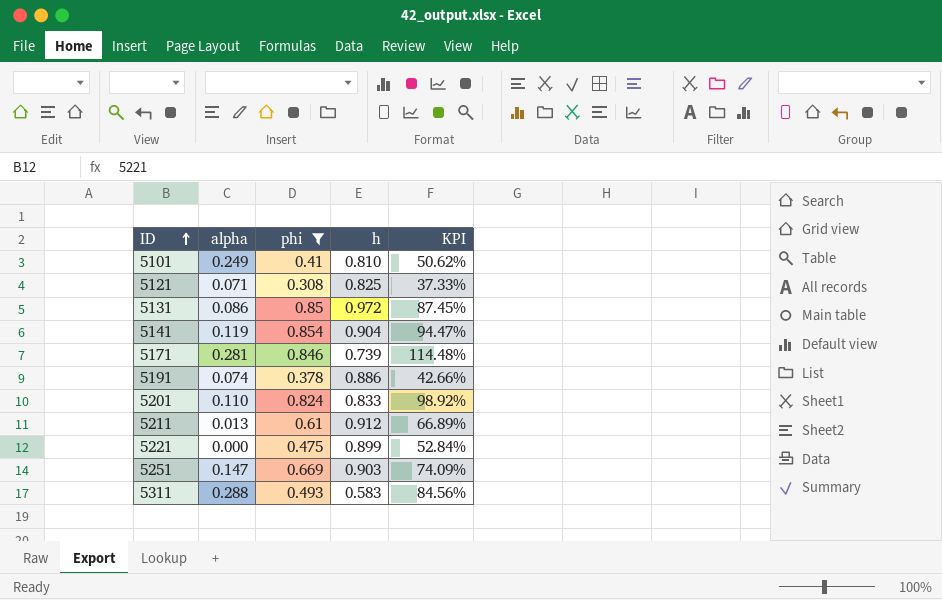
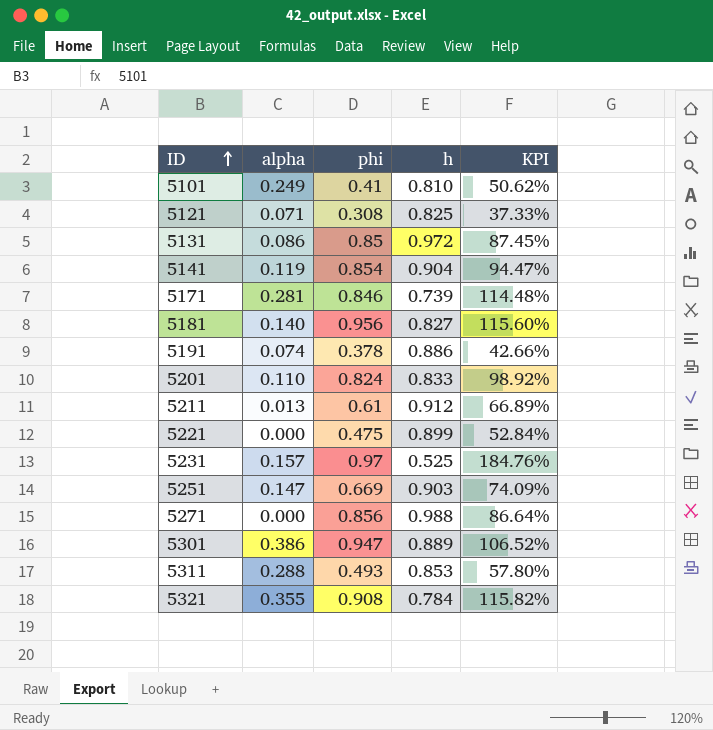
filter: phi <= 0.854 -> none
5311 | h: 0.583 -> 0.853
5311 | KPI: 84.56% -> 57.80%

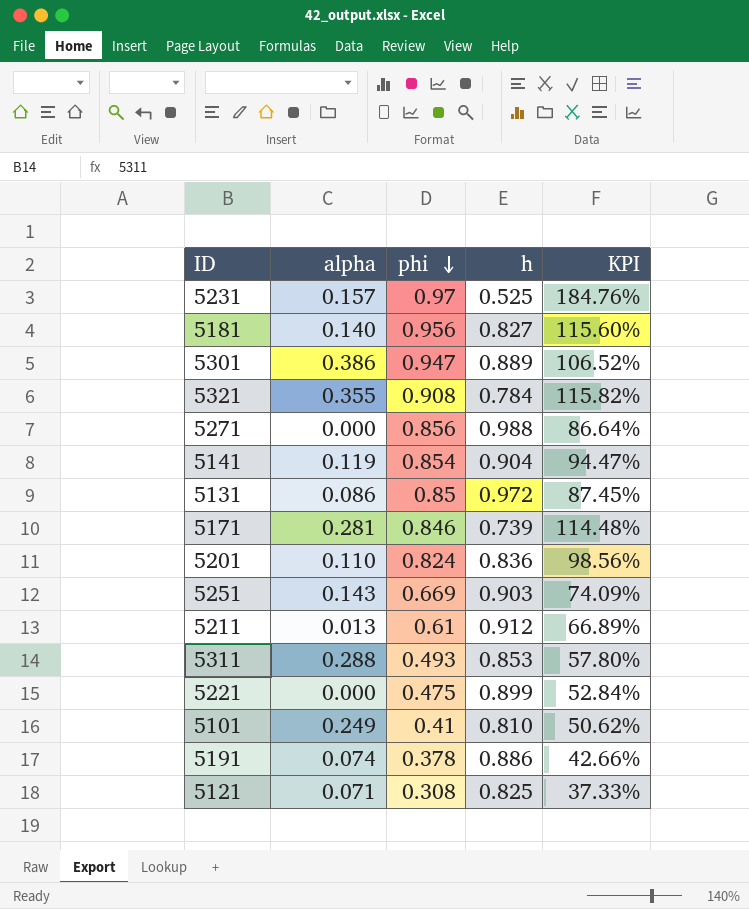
row order: ID ascending -> phi descending
5201 | h: 0.833 -> 0.836
5201 | KPI: 98.92% -> 98.56%
5251 | alpha: 0.147 -> 0.143

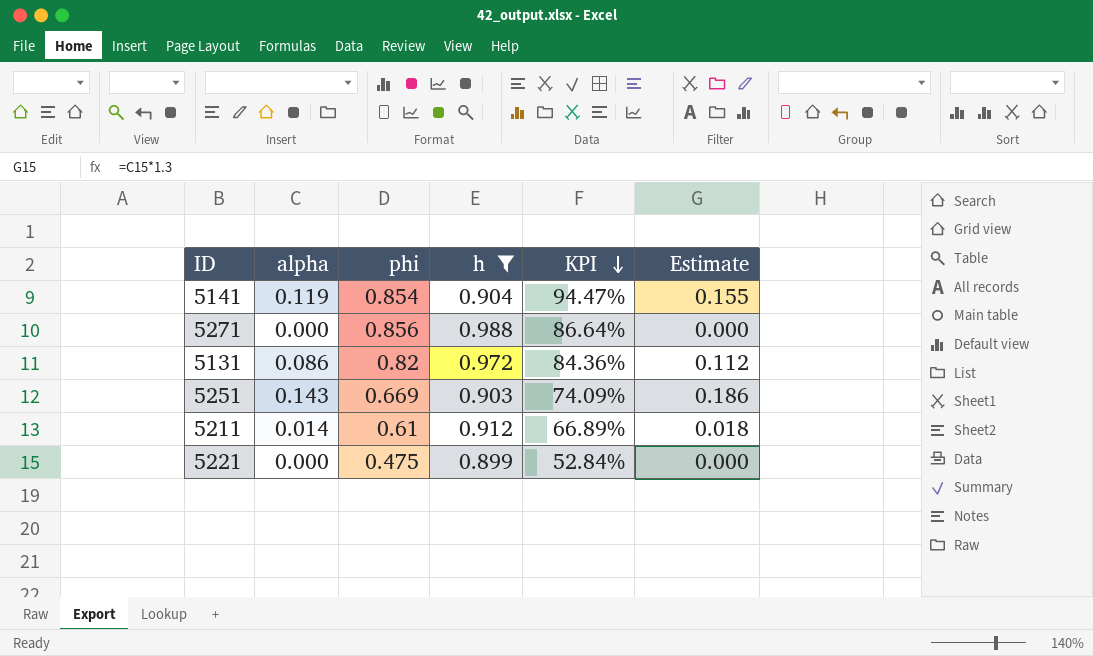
filter: none -> h >= 0.899
row order: phi descending -> KPI descending
column Estimate | formula: none -> [alpha] * 1.3
5131 | phi: 0.85 -> 0.82
5131 | KPI: 87.45% -> 84.36%
5211 | alpha: 0.013 -> 0.014

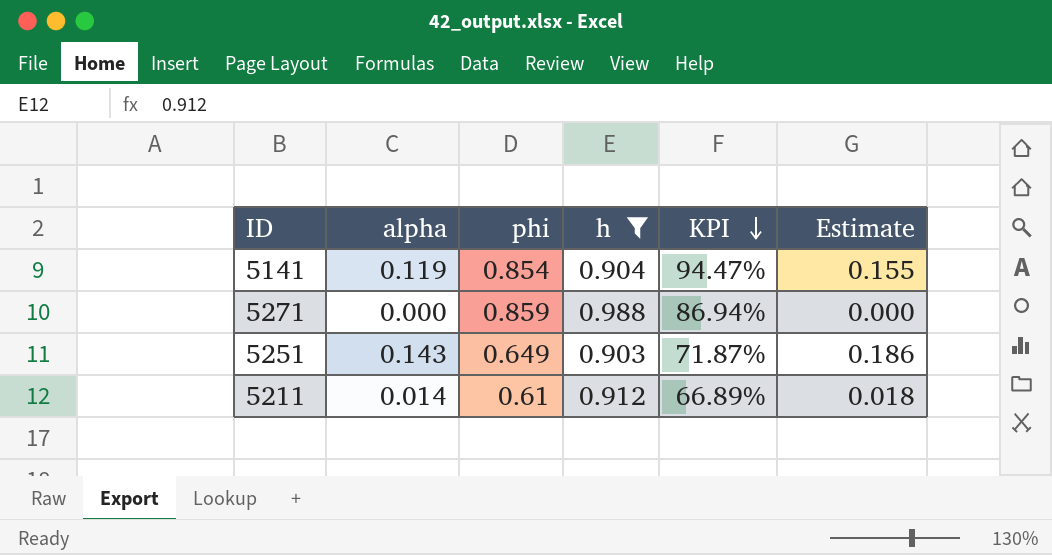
row 5131: 0.086 | 0.82 | 0.972 | 84.36% | 0.112 -> none
row 5221: 0.000 | 0.475 | 0.899 | 52.84% | 0.000 -> none
5271 | phi: 0.856 -> 0.859
5271 | KPI: 86.64% -> 86.94%
5251 | phi: 0.669 -> 0.649
5251 | KPI: 74.09% -> 71.87%

